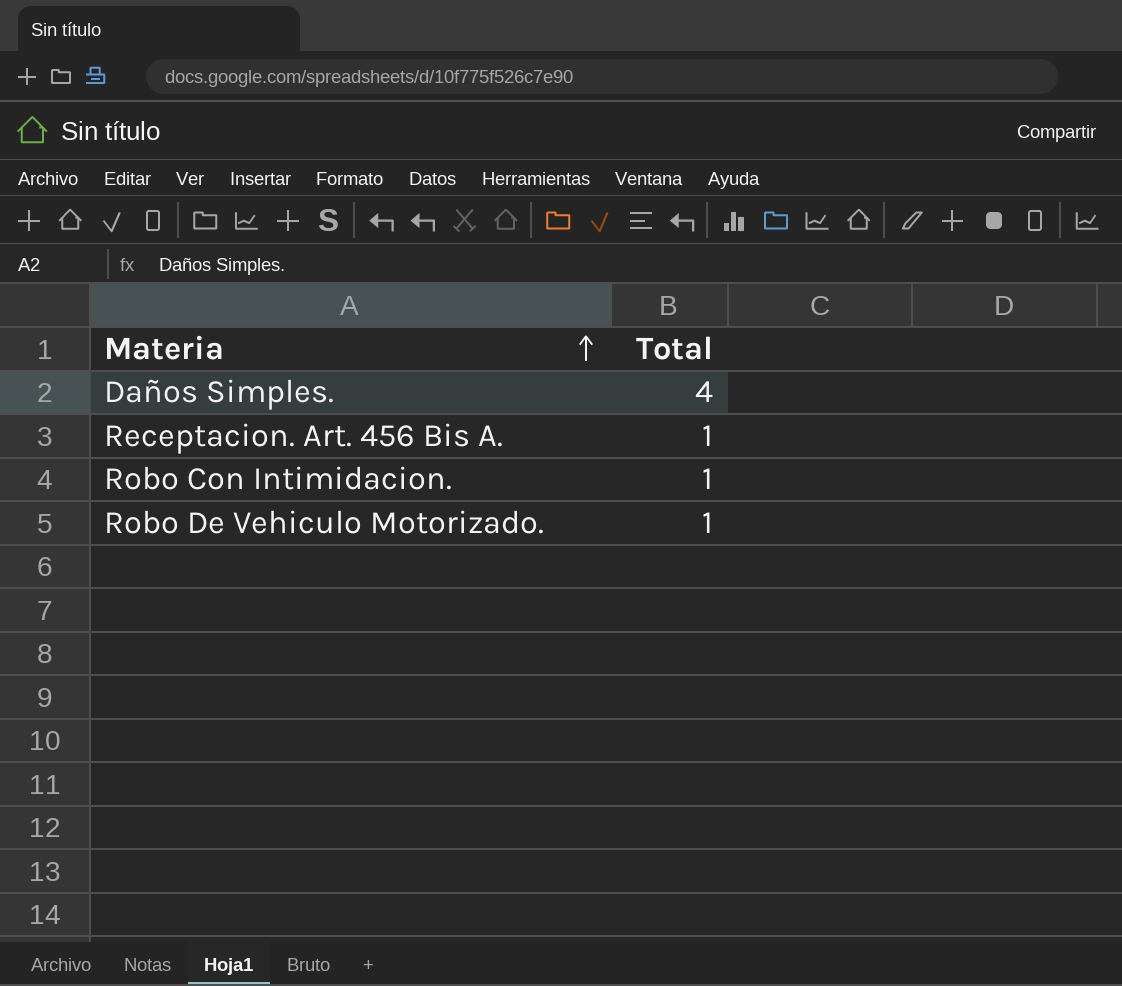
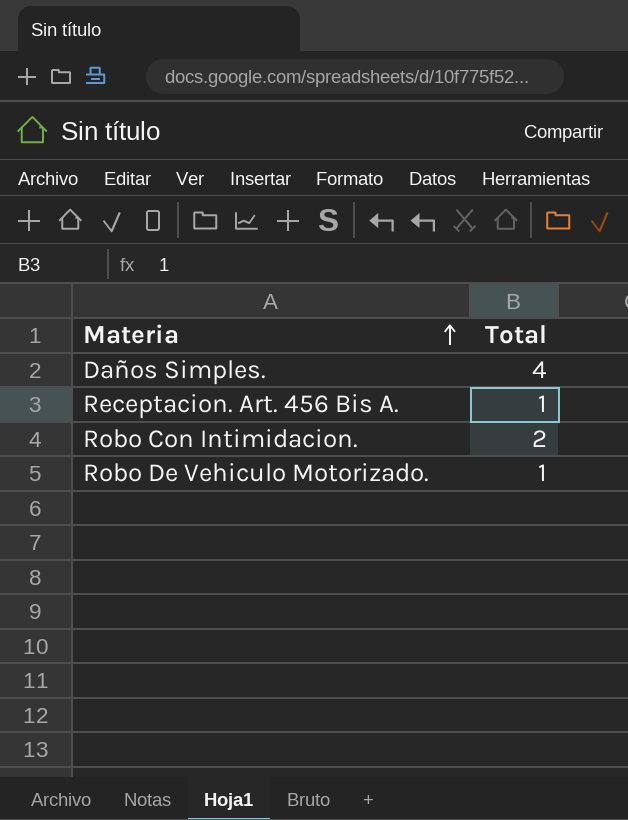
Robo Con Intimidacion. | Total: 1 -> 2

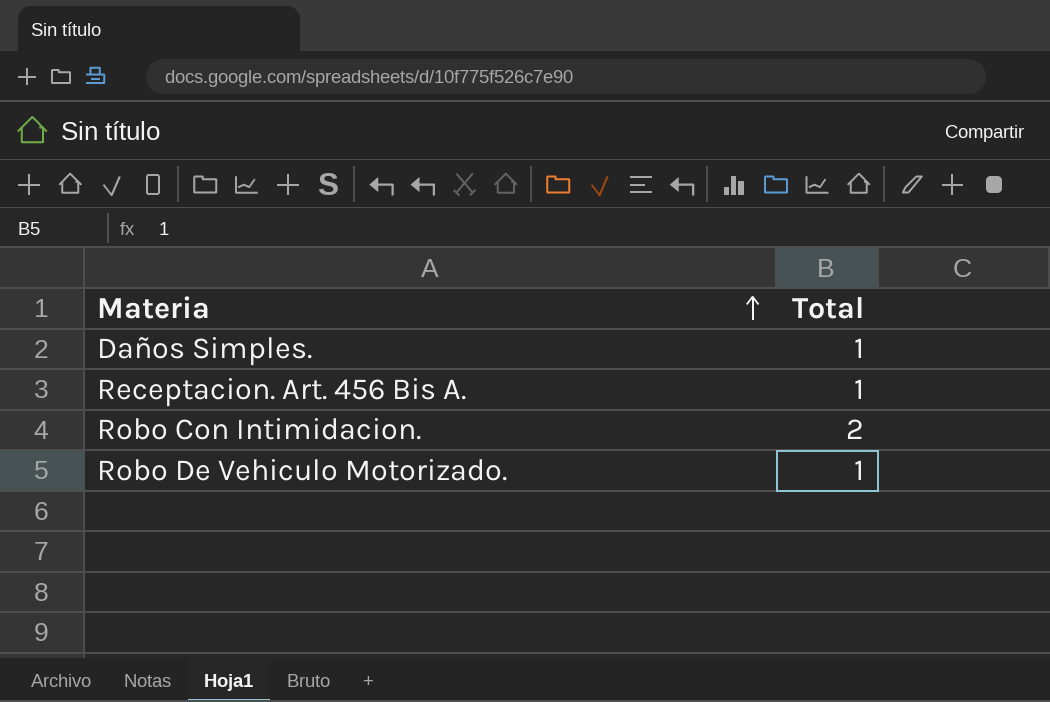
Daños Simples. | Total: 4 -> 1

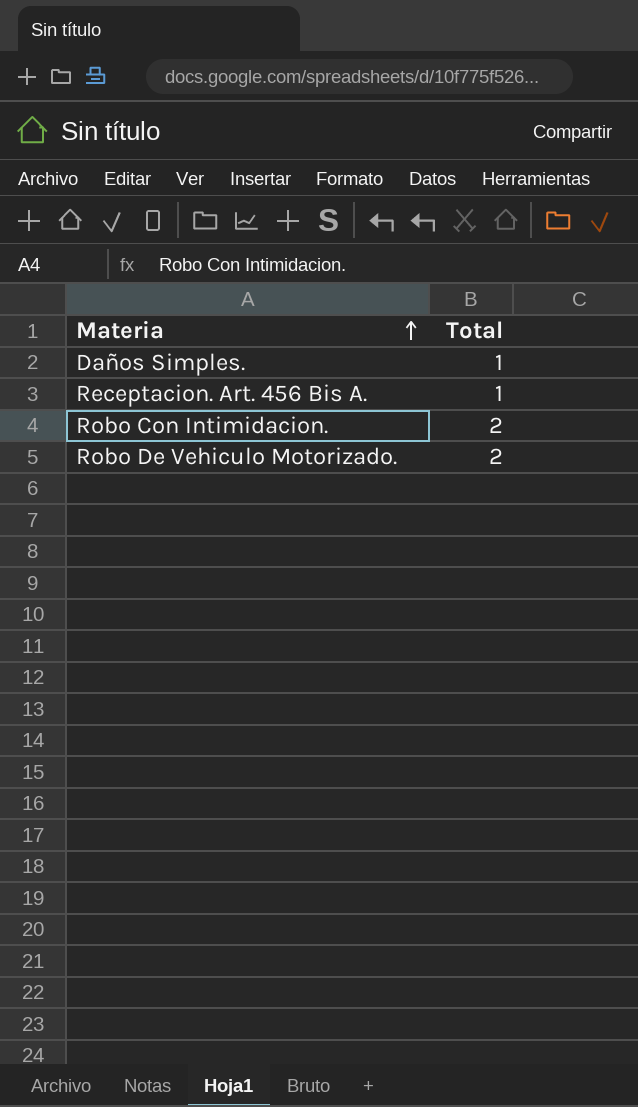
Robo De Vehiculo Motorizado. | Total: 1 -> 2

